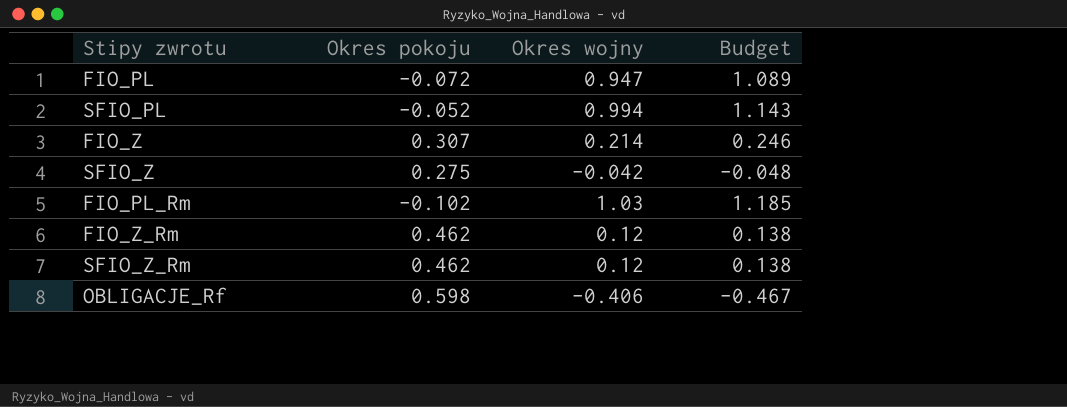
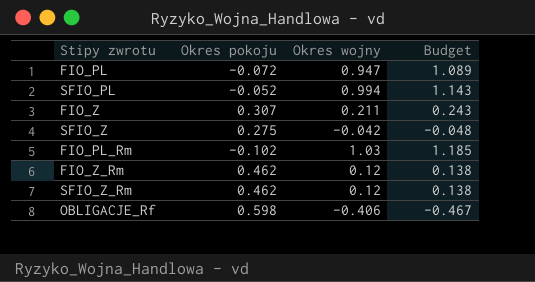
FIO_Z | Okres wojny: 0.214 -> 0.211
FIO_Z | Budget: 0.246 -> 0.243

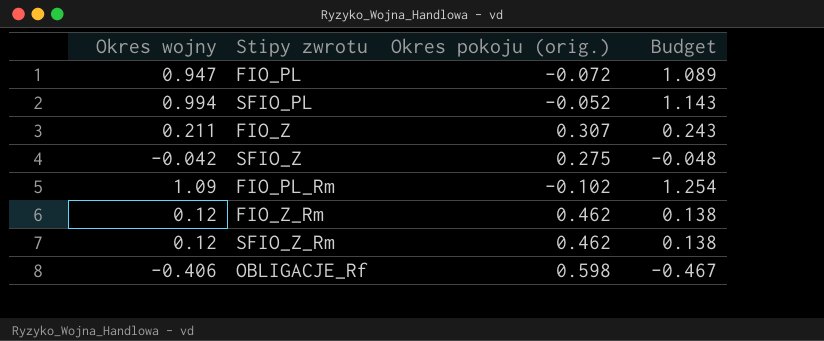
column Okres wojny | position: 3 -> 1
column name: Okres pokoju -> Okres pokoju (orig.)
FIO_PL_Rm | Okres wojny: 1.03 -> 1.09
FIO_PL_Rm | Budget: 1.185 -> 1.254

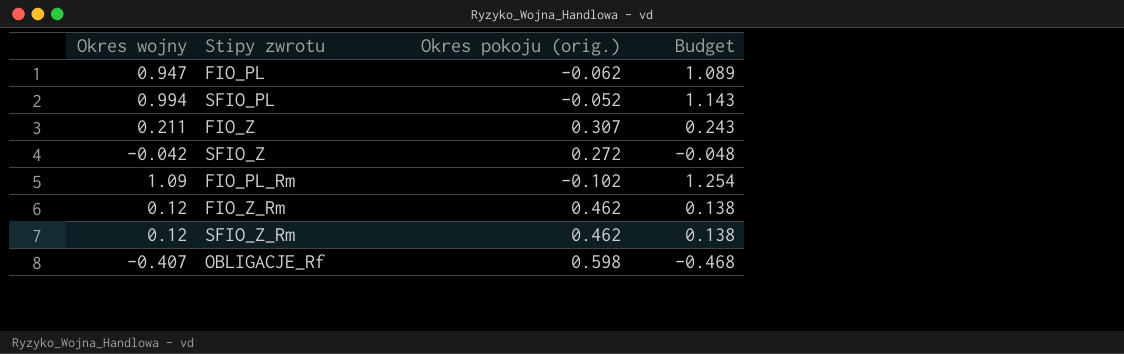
FIO_PL | Okres pokoju (orig.): -0.072 -> -0.062
SFIO_Z | Okres pokoju (orig.): 0.275 -> 0.272
OBLIGACJE_Rf | Okres wojny: -0.406 -> -0.407
OBLIGACJE_Rf | Budget: -0.467 -> -0.468

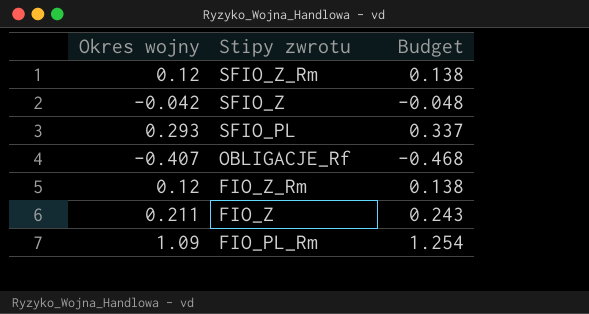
row order: none -> Stipy zwrotu descending
column Okres pokoju (orig.) | position: 3 -> none
row FIO_PL: 0.947 | -0.062 | 1.089 -> none
SFIO_PL | Okres wojny: 0.994 -> 0.293
SFIO_PL | Budget: 1.143 -> 0.337

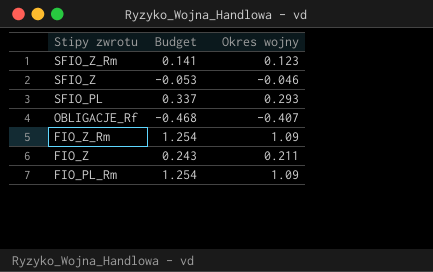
column Okres wojny | position: 1 -> 3
SFIO_Z_Rm | Budget: 0.138 -> 0.141
SFIO_Z_Rm | Okres wojny: 0.12 -> 0.123
SFIO_Z | Budget: -0.048 -> -0.053
SFIO_Z | Okres wojny: -0.042 -> -0.046
FIO_Z_Rm | Budget: 0.138 -> 1.254
FIO_Z_Rm | Okres wojny: 0.12 -> 1.09

